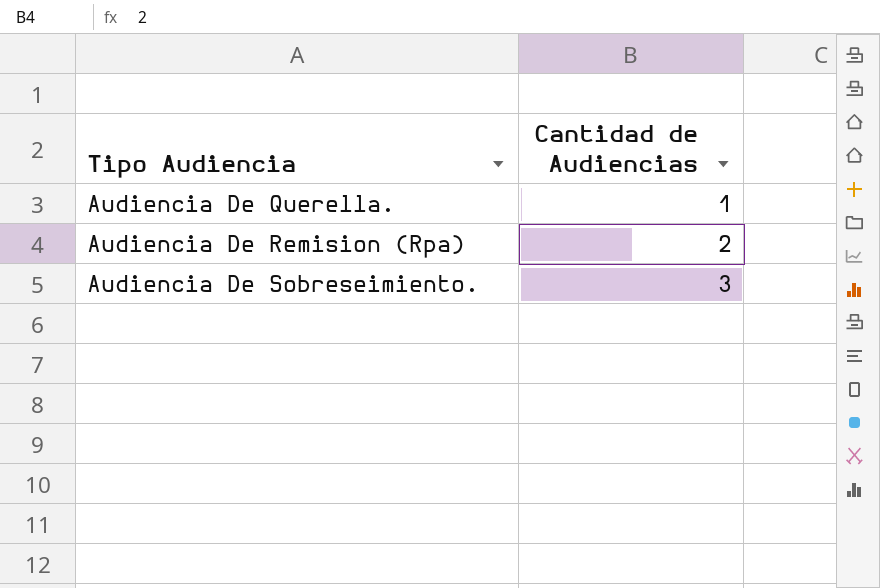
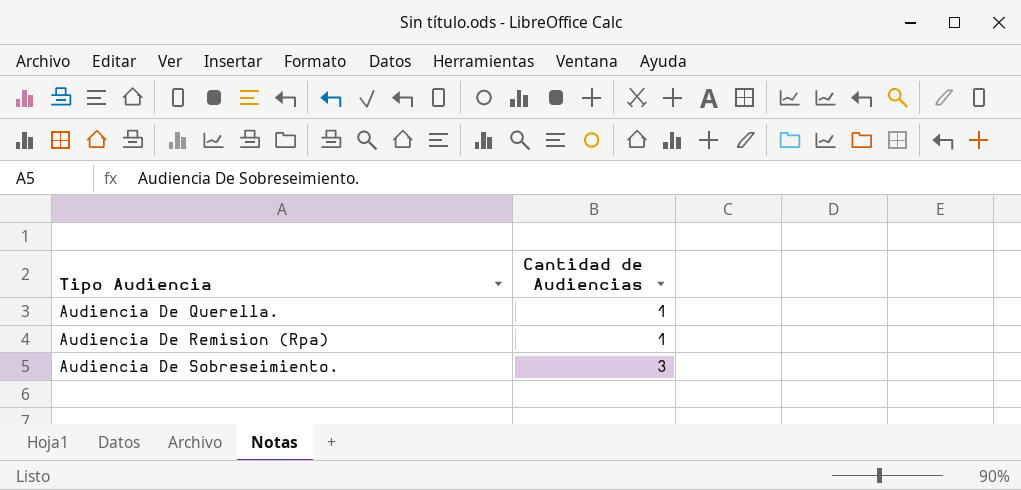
Audiencia De Remision (Rpa) | Cantidad de Audiencias: 2 -> 1

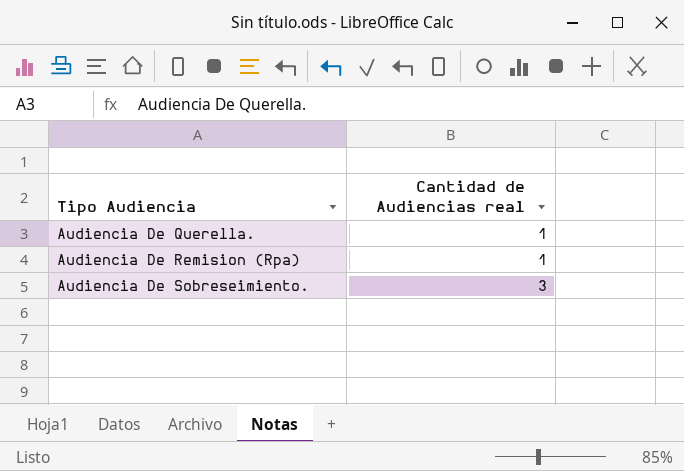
column name: Cantidad de Audiencias -> Cantidad de Audiencias real

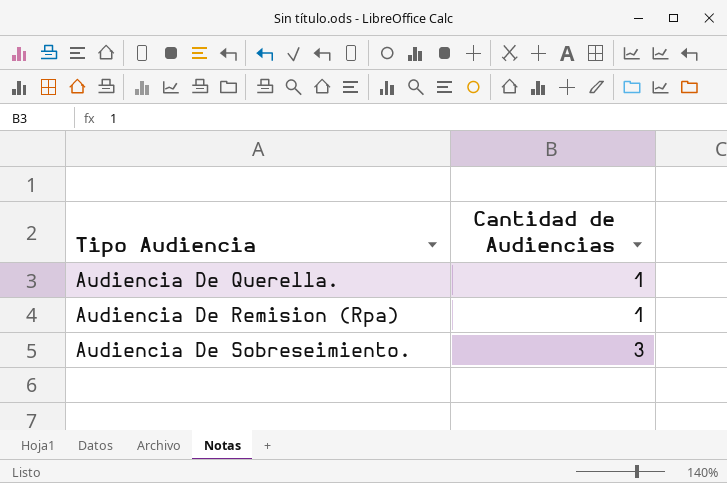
column name: Cantidad de Audiencias real -> Cantidad de Audiencias

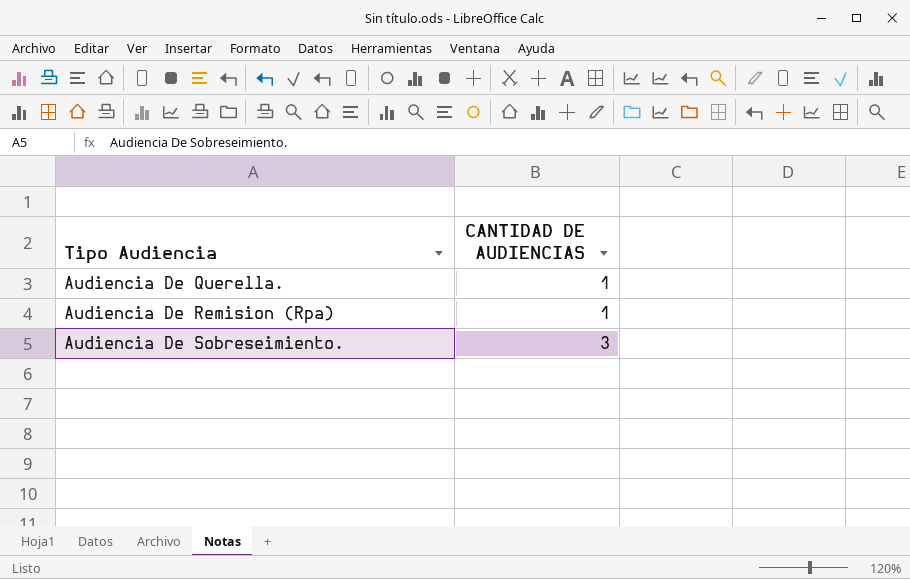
column name: Cantidad de Audiencias -> CANTIDAD DE AUDIENCIAS

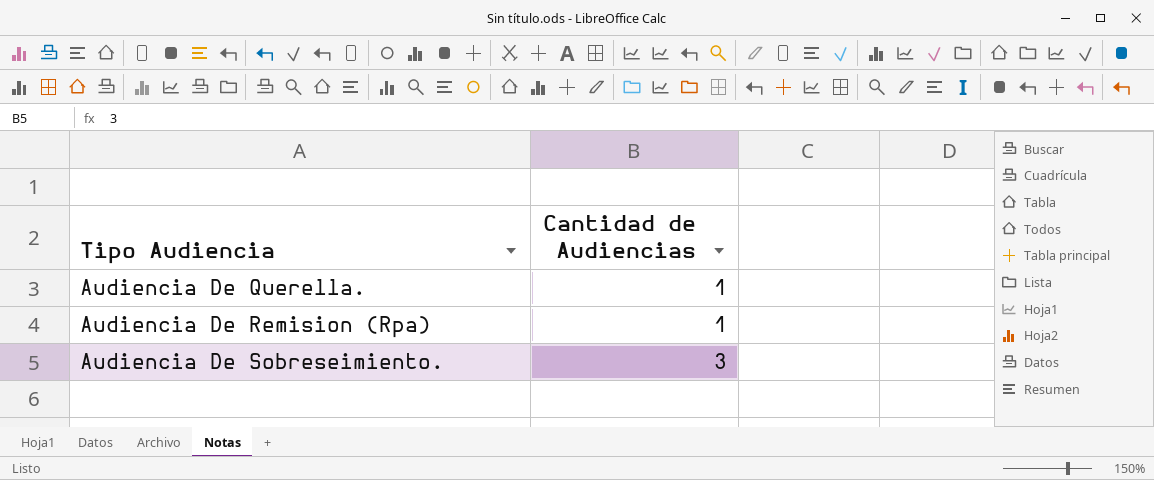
column name: CANTIDAD DE AUDIENCIAS -> Cantidad de Audiencias

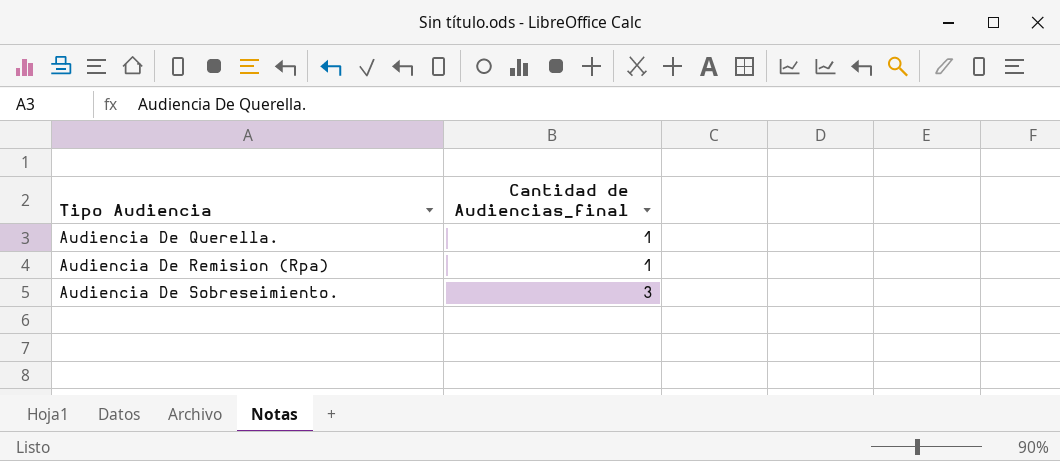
column name: Cantidad de Audiencias -> Cantidad de Audiencias_final

